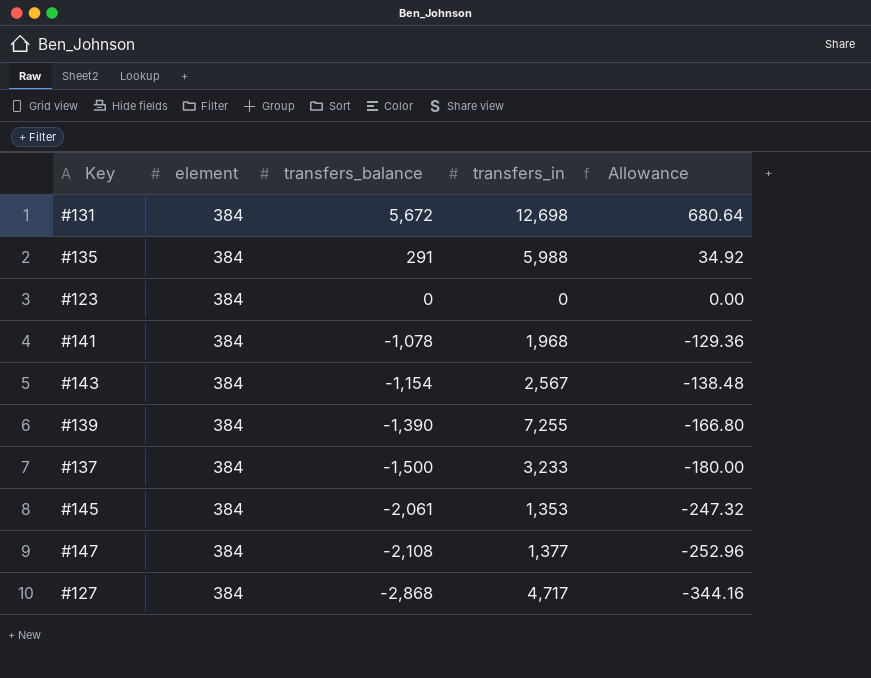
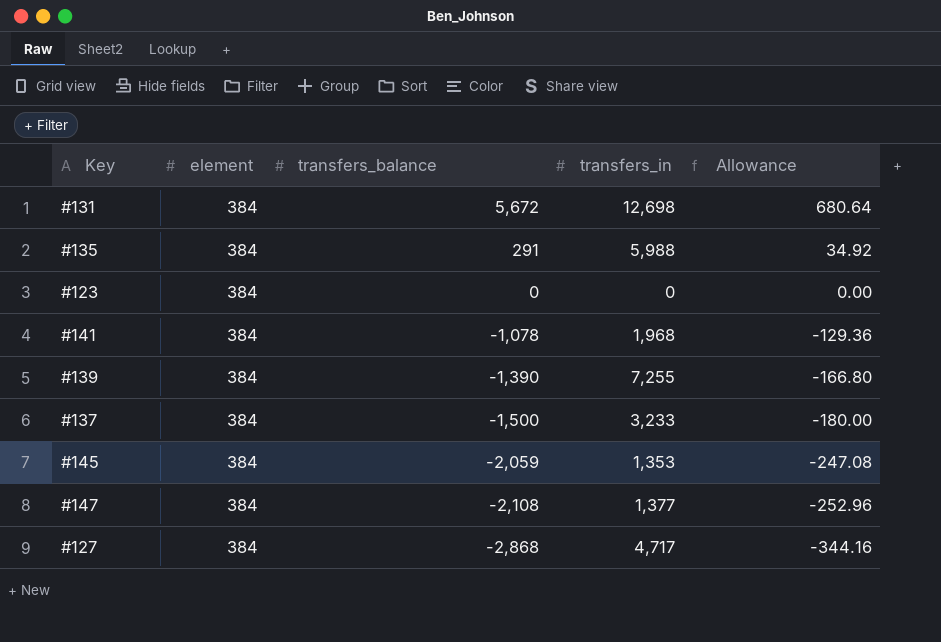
row #143: 384 | -1,154 | 2,567 | -138.48 -> none
#145 | transfers_balance: -2,061 -> -2,059
#145 | Allowance: -247.32 -> -247.08

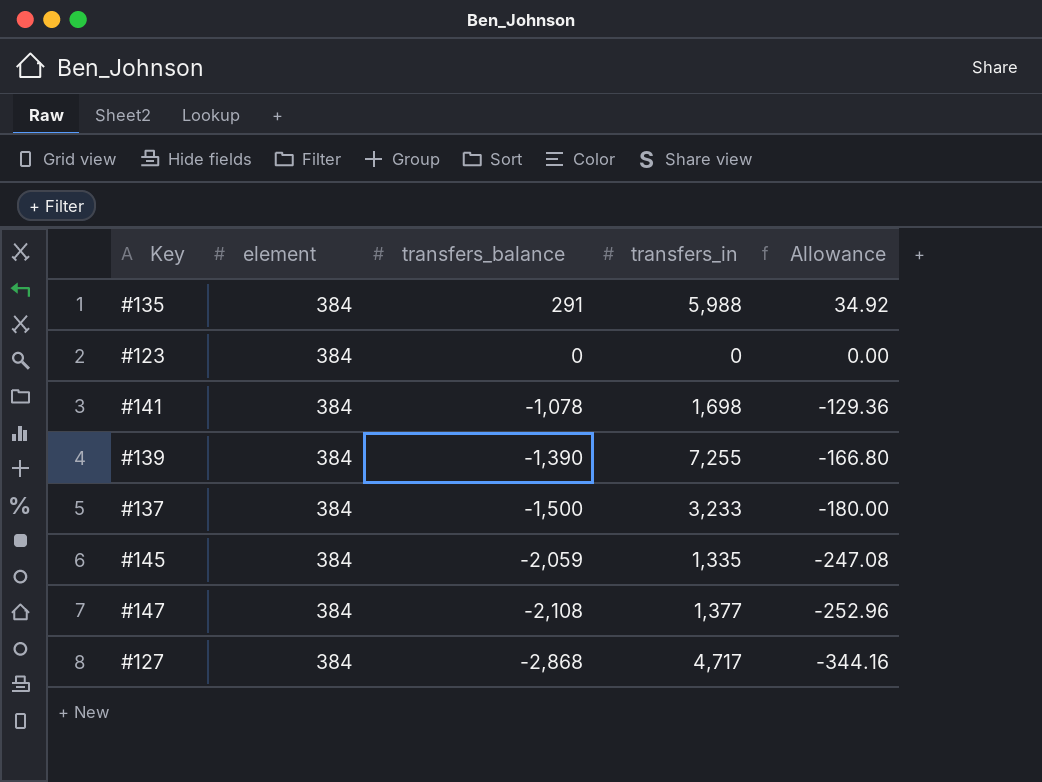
row #131: 384 | 5,672 | 12,698 | 680.64 -> none
#141 | transfers_in: 1,968 -> 1,698
#145 | transfers_in: 1,353 -> 1,335

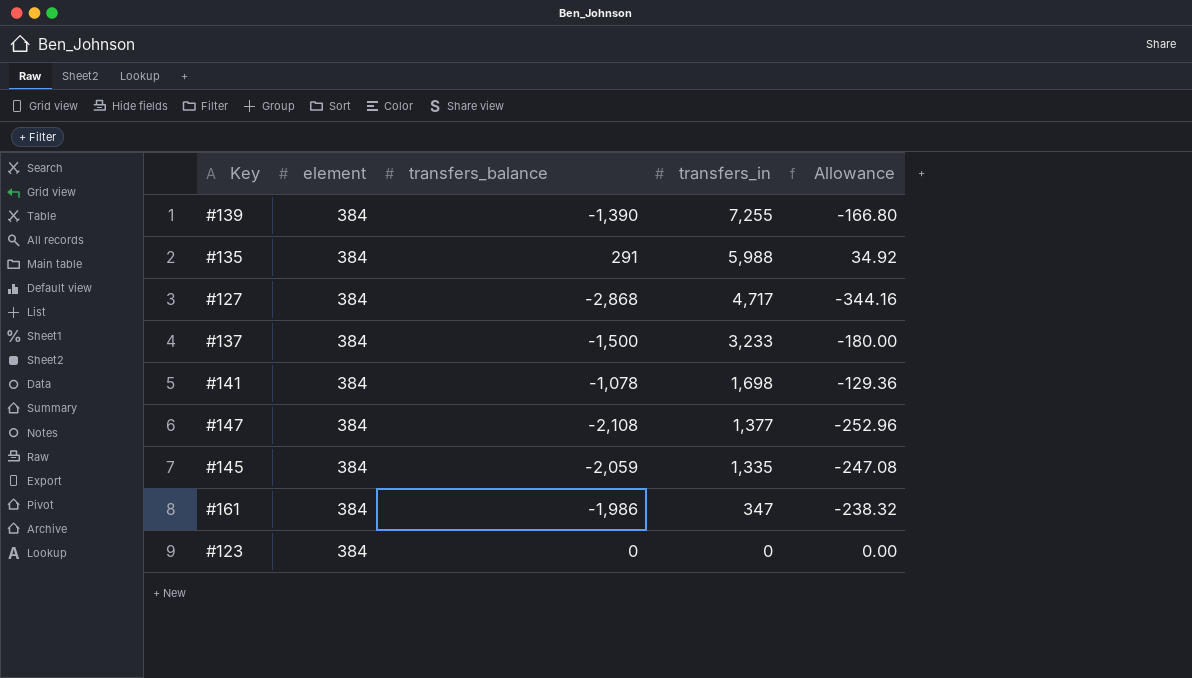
row order: transfers_balance descending -> transfers_in descending
row #161: none -> 384 | -1,986 | 347 | -238.32

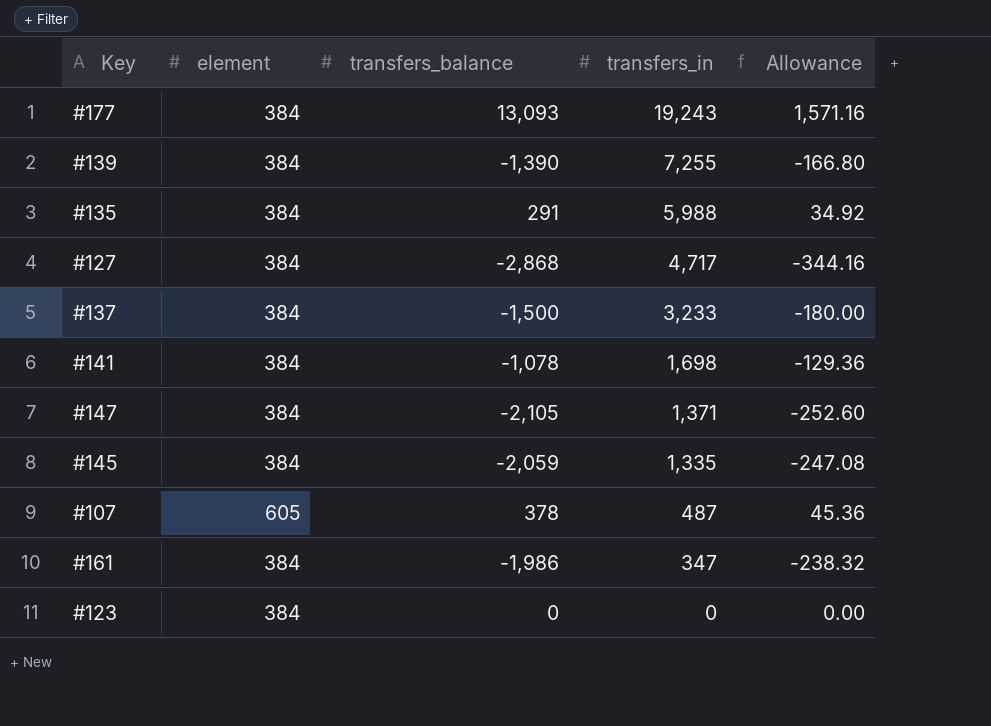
row #177: none -> 384 | 13,093 | 19,243 | 1,571.16
#147 | transfers_balance: -2,108 -> -2,105
#147 | transfers_in: 1,377 -> 1,371
#147 | Allowance: -252.96 -> -252.60
row #107: none -> 605 | 378 | 487 | 45.36

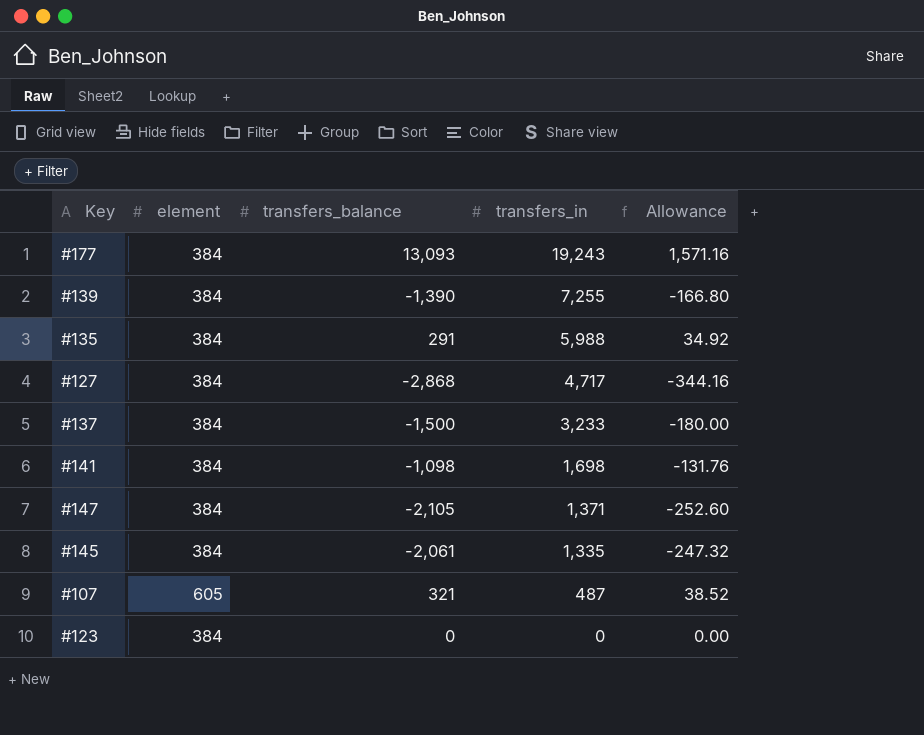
row #161: 384 | -1,986 | 347 | -238.32 -> none
#141 | transfers_balance: -1,078 -> -1,098
#141 | Allowance: -129.36 -> -131.76
#145 | transfers_balance: -2,059 -> -2,061
#145 | Allowance: -247.08 -> -247.32
#107 | transfers_balance: 378 -> 321
#107 | Allowance: 45.36 -> 38.52

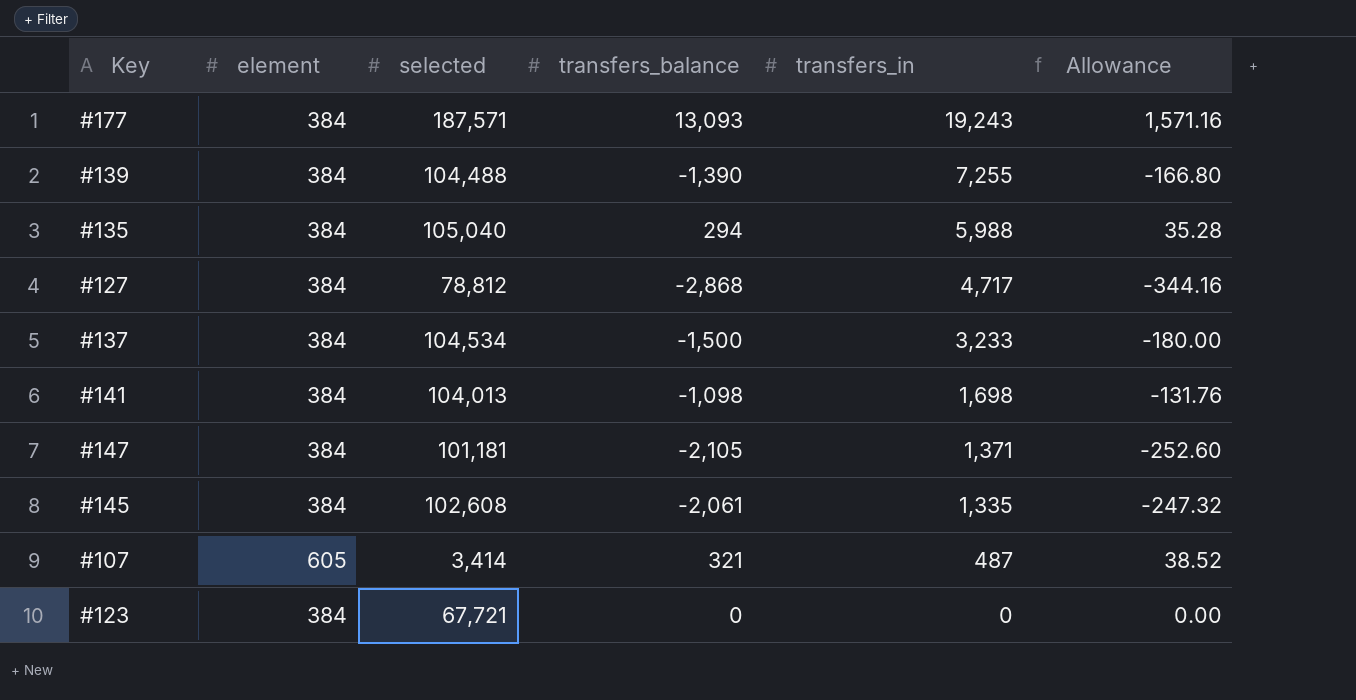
column selected | position: none -> 3
#135 | transfers_balance: 291 -> 294
#135 | Allowance: 34.92 -> 35.28

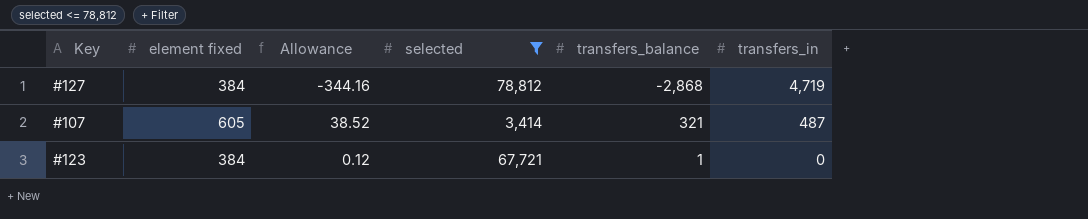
filter: none -> selected <= 78,812
column name: element -> element fixed
column Allowance | position: 6 -> 3
#127 | transfers_in: 4,717 -> 4,719
#123 | Allowance: 0.00 -> 0.12
#123 | transfers_balance: 0 -> 1

